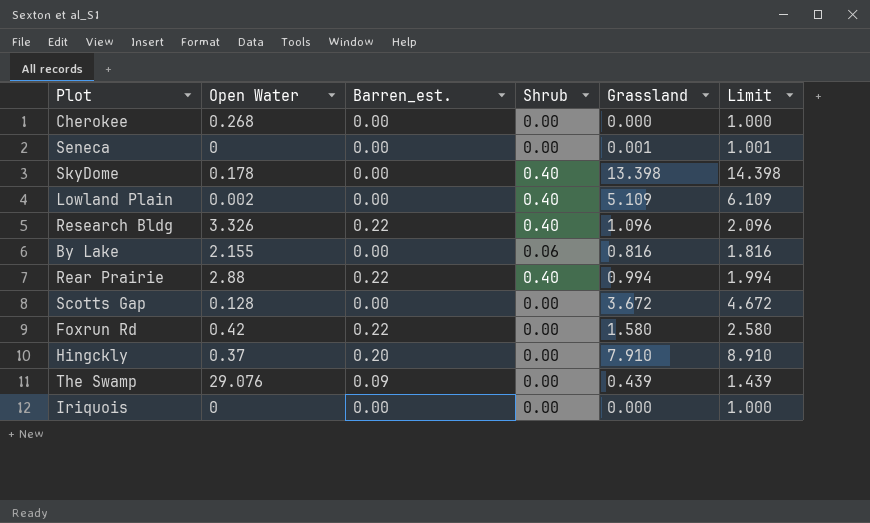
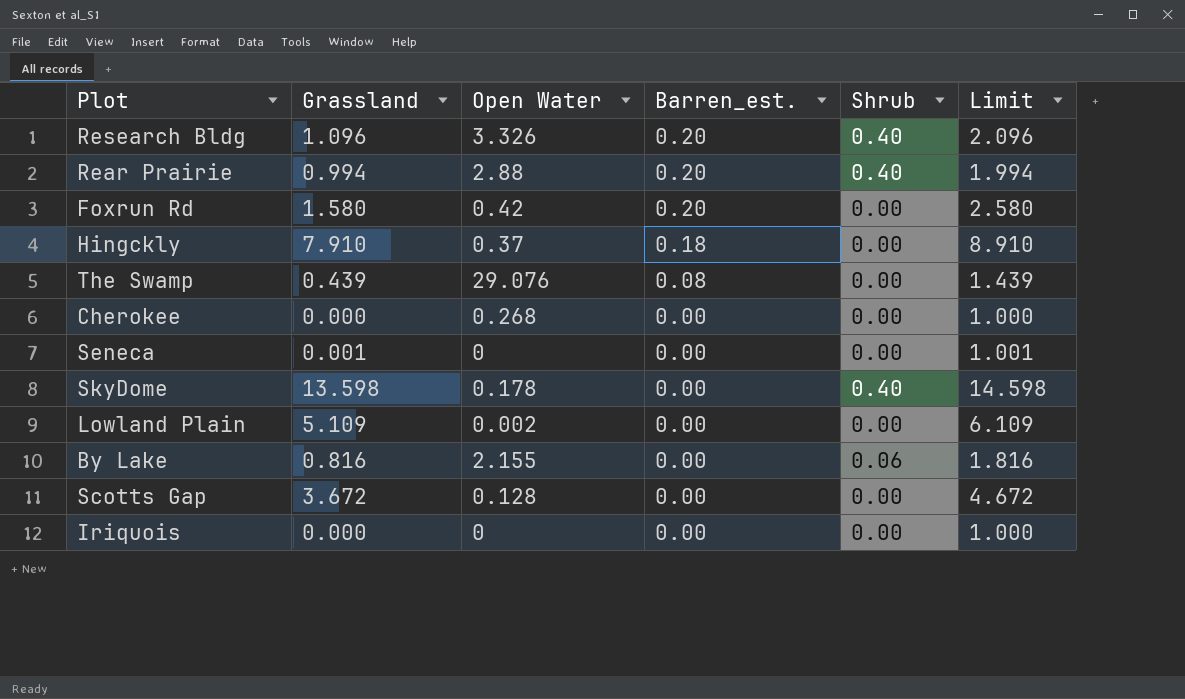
row order: none -> Barren_est. descending
column Grassland | position: 5 -> 2
Research Bldg | Barren_est.: 0.22 -> 0.20
Rear Prairie | Barren_est.: 0.22 -> 0.20
Foxrun Rd | Barren_est.: 0.22 -> 0.20
Hingckly | Barren_est.: 0.20 -> 0.18
The Swamp | Barren_est.: 0.09 -> 0.08
SkyDome | Grassland: 13.398 -> 13.598
SkyDome | Limit: 14.398 -> 14.598
Lowland Plain | Shrub: 0.40 -> 0.00

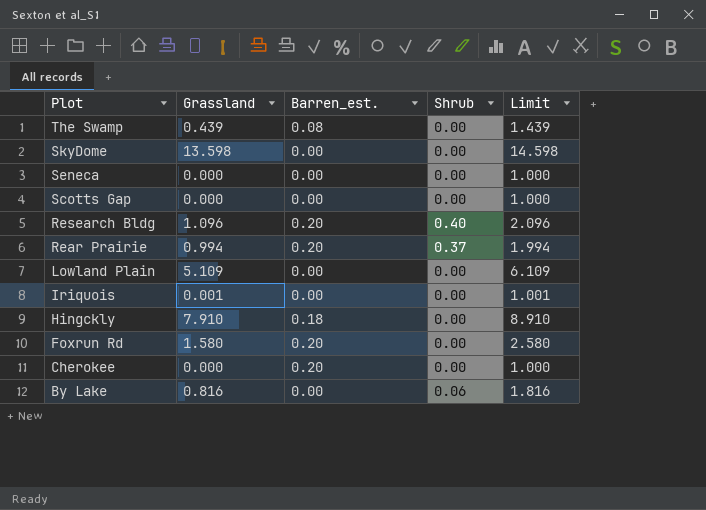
row order: Barren_est. descending -> Plot descending
column Open Water | position: 3 -> none
SkyDome | Shrub: 0.40 -> 0.00
Seneca | Grassland: 0.001 -> 0.000
Seneca | Limit: 1.001 -> 1.000
Scotts Gap | Grassland: 3.672 -> 0.000
Scotts Gap | Limit: 4.672 -> 1.000
Rear Prairie | Shrub: 0.40 -> 0.37
Iriquois | Grassland: 0.000 -> 0.001
Iriquois | Limit: 1.000 -> 1.001
Cherokee | Barren_est.: 0.00 -> 0.20

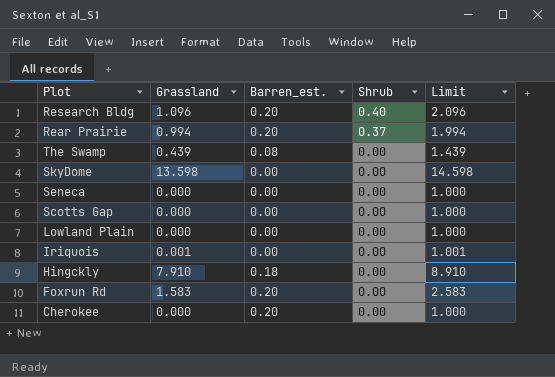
row order: Plot descending -> Shrub descending
row By Lake: 0.816 | 0.00 | 0.06 | 1.816 -> none
Lowland Plain | Grassland: 5.109 -> 0.000
Lowland Plain | Limit: 6.109 -> 1.000
Foxrun Rd | Grassland: 1.580 -> 1.583
Foxrun Rd | Limit: 2.580 -> 2.583

